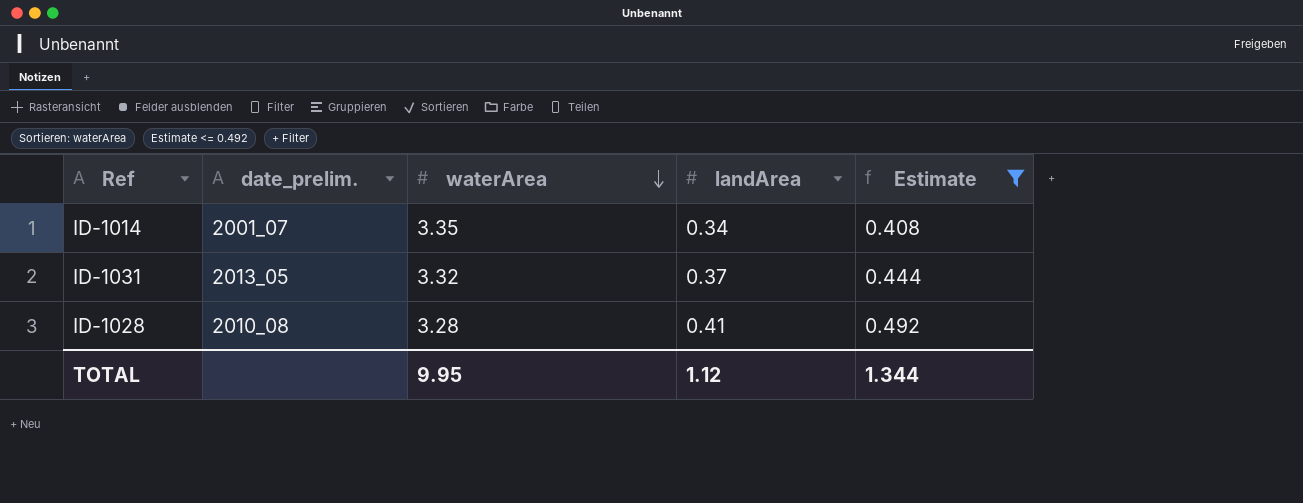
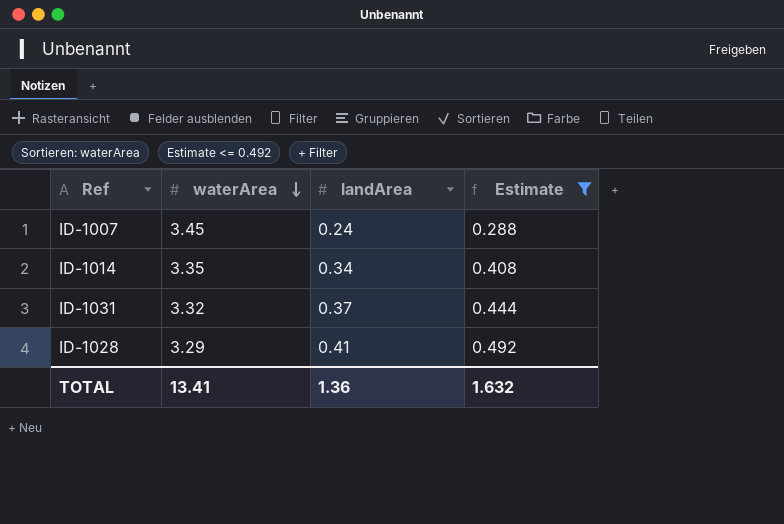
column date_prelim. | position: 2 -> none
row ID-1007: none -> 3.45 | 0.24 | 0.288
ID-1028 | waterArea: 3.28 -> 3.29
TOTAL | waterArea: 9.95 -> 13.41
TOTAL | landArea: 1.12 -> 1.36
TOTAL | Estimate: 1.344 -> 1.632

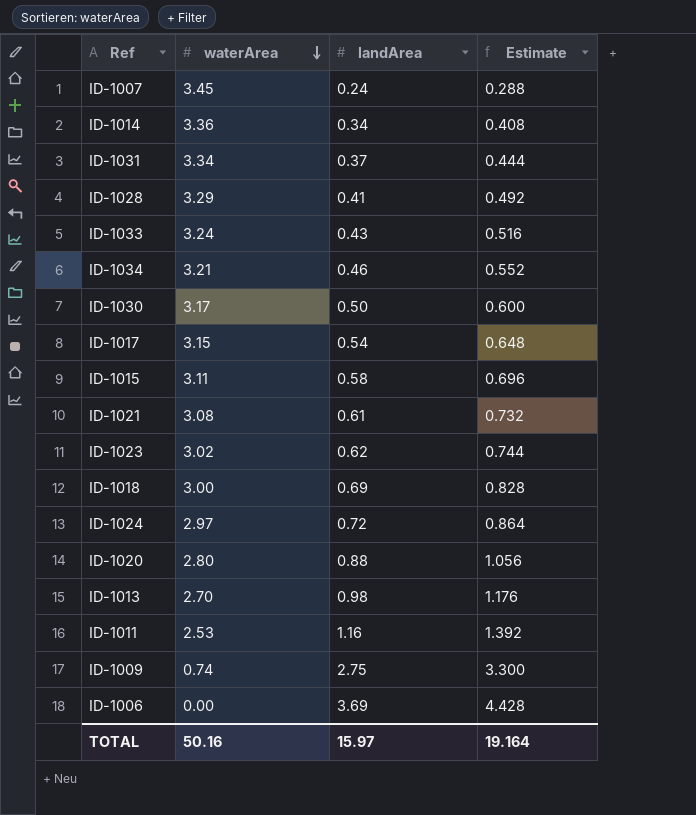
filter: Estimate <= 0.492 -> none
ID-1014 | waterArea: 3.35 -> 3.36
ID-1031 | waterArea: 3.32 -> 3.34
TOTAL | waterArea: 13.41 -> 50.16
TOTAL | landArea: 1.36 -> 15.97
TOTAL | Estimate: 1.632 -> 19.164

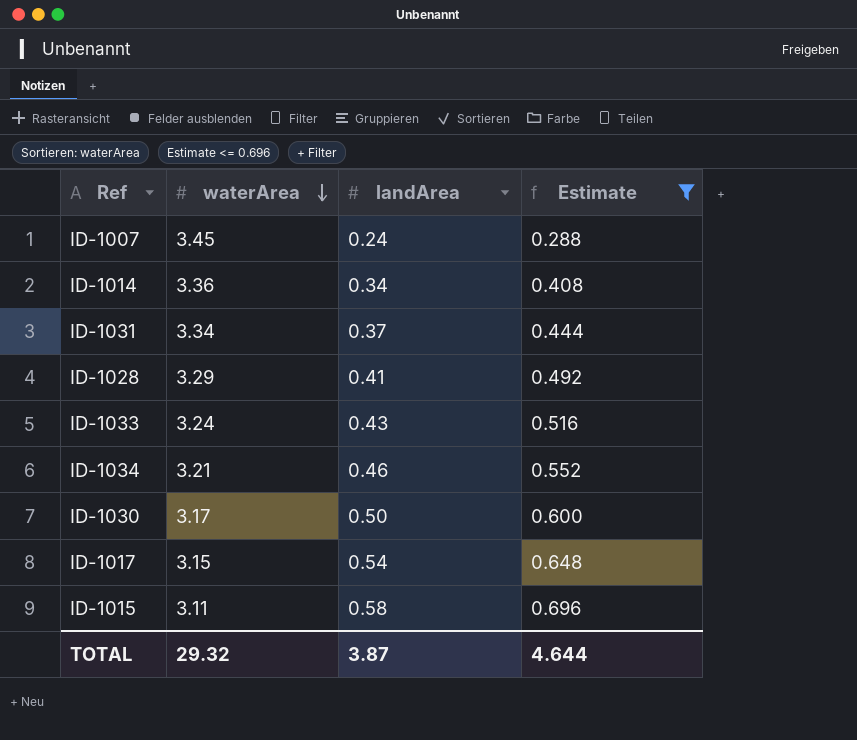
filter: none -> Estimate <= 0.696
TOTAL | waterArea: 50.16 -> 29.32
TOTAL | landArea: 15.97 -> 3.87
TOTAL | Estimate: 19.164 -> 4.644

